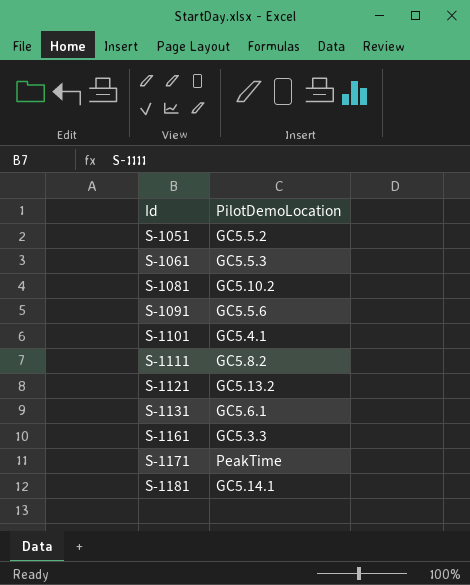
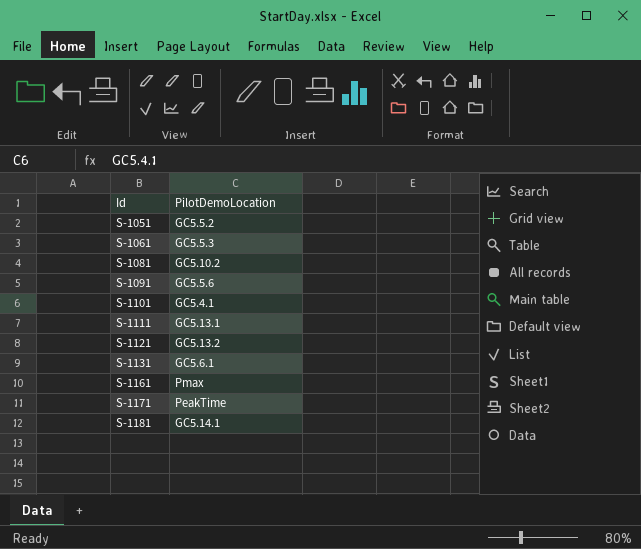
S-1111 | PilotDemoLocation: GC5.8.2 -> GC5.13.1
S-1161 | PilotDemoLocation: GC5.3.3 -> Pmax

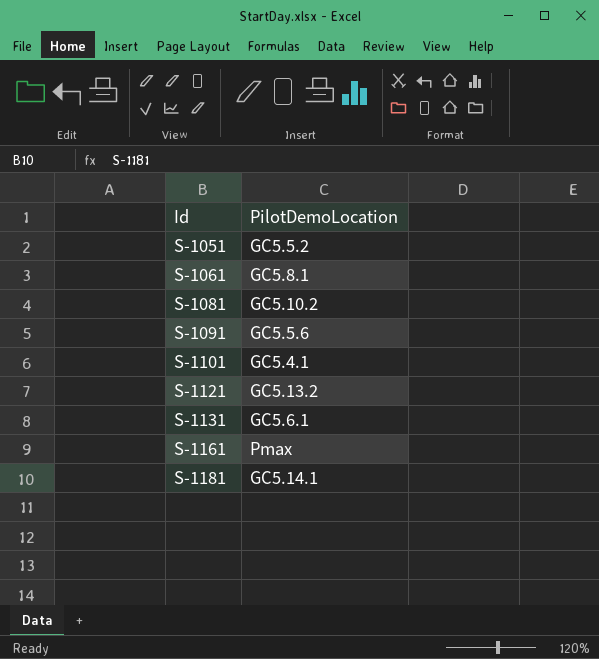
row S-1111: GC5.13.1 -> none
row S-1171: PeakTime -> none
S-1061 | PilotDemoLocation: GC5.5.3 -> GC5.8.1

